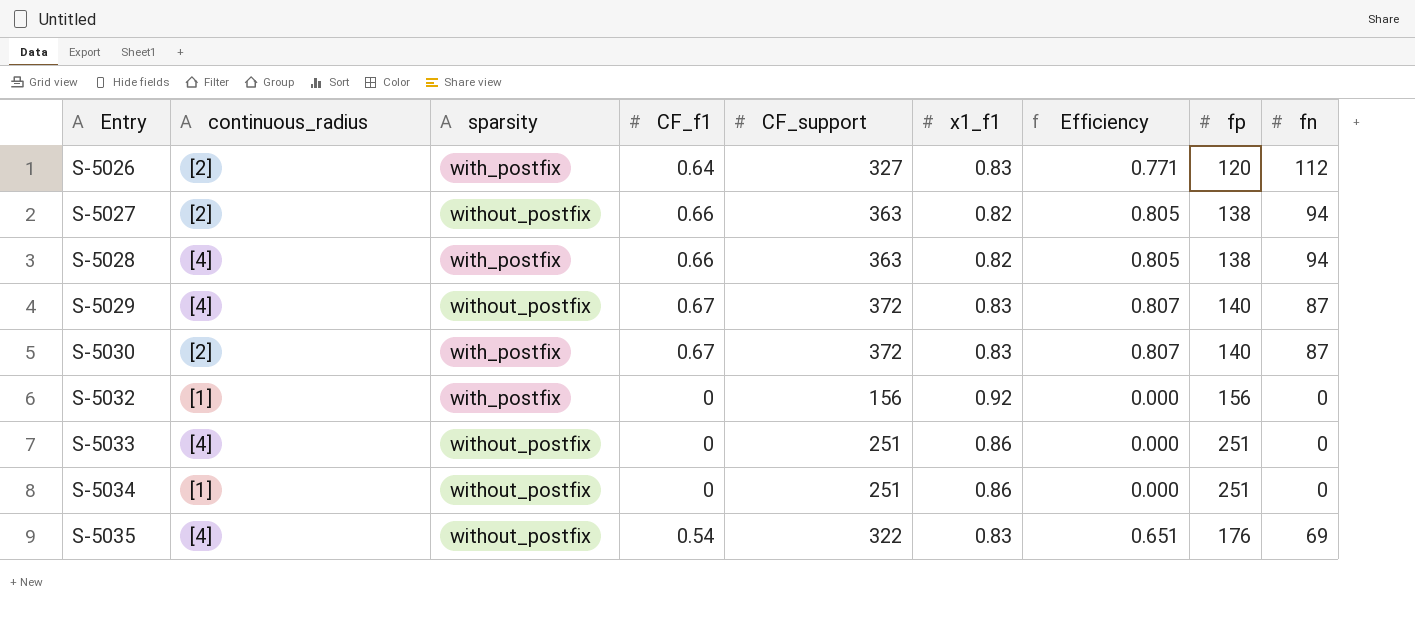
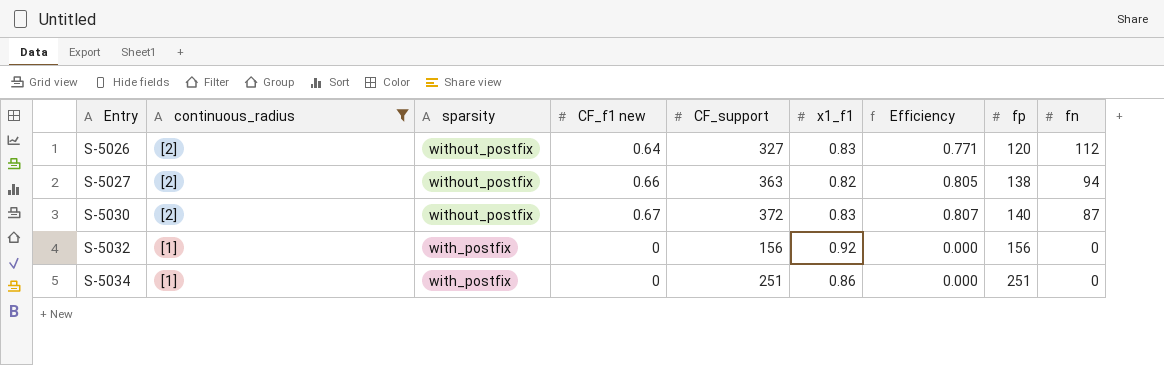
filter: none -> continuous_radius != [4]
column name: CF_f1 -> CF_f1 new
S-5026 | sparsity: with_postfix -> without_postfix
S-5030 | sparsity: with_postfix -> without_postfix
S-5034 | sparsity: without_postfix -> with_postfix

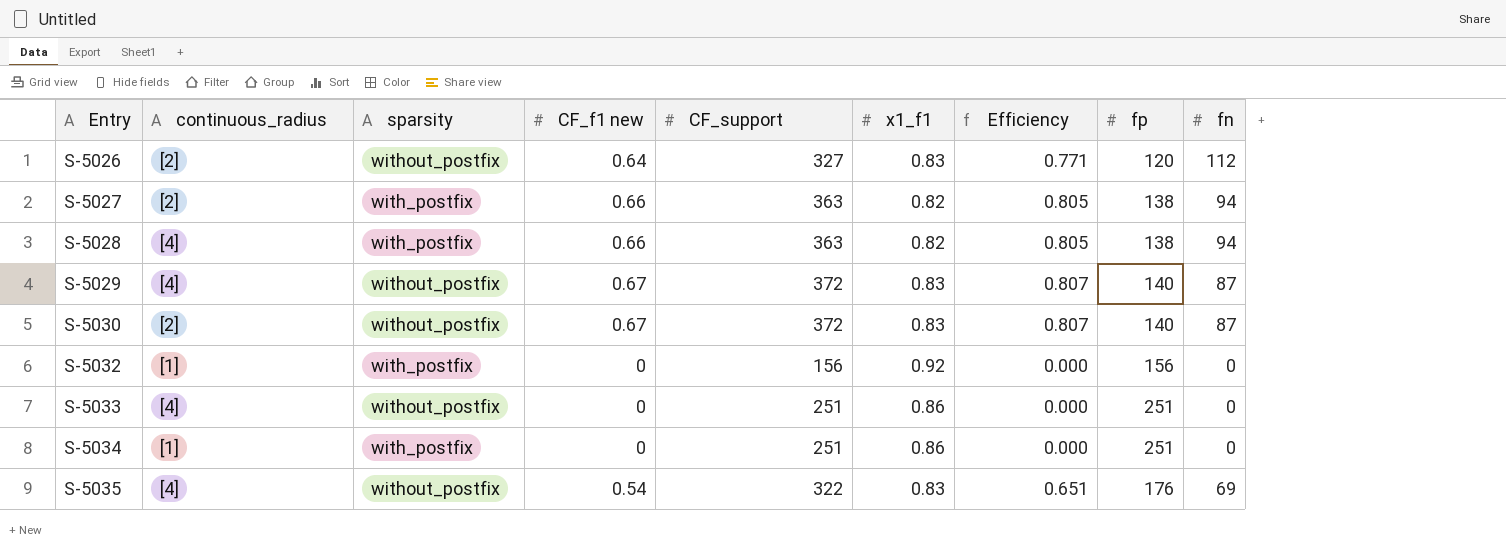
filter: continuous_radius != [4] -> none
S-5027 | sparsity: without_postfix -> with_postfix

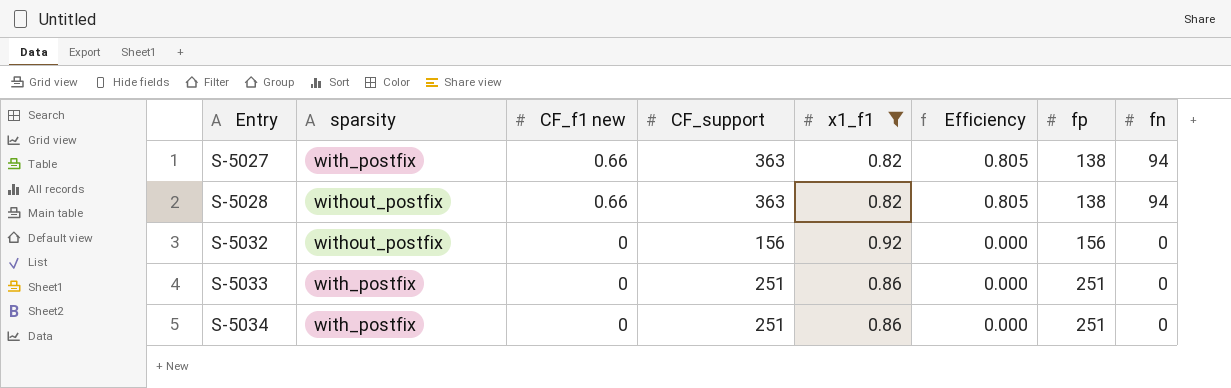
filter: none -> x1_f1 != 0.83
column continuous_radius | position: 2 -> none
S-5028 | sparsity: with_postfix -> without_postfix
S-5032 | sparsity: with_postfix -> without_postfix
S-5033 | sparsity: without_postfix -> with_postfix

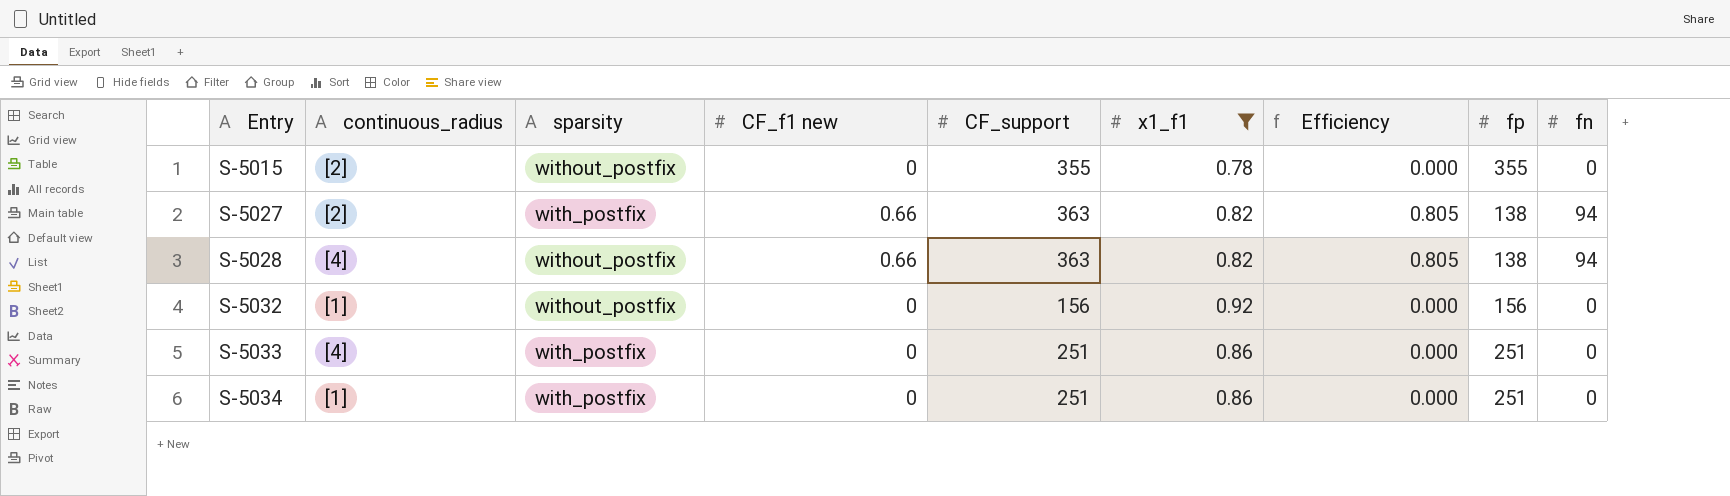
column continuous_radius | position: none -> 2
row S-5015: none -> [2] | without_postfix | 0 | 355 | 0.78 | 0.000 | 355 | 0

